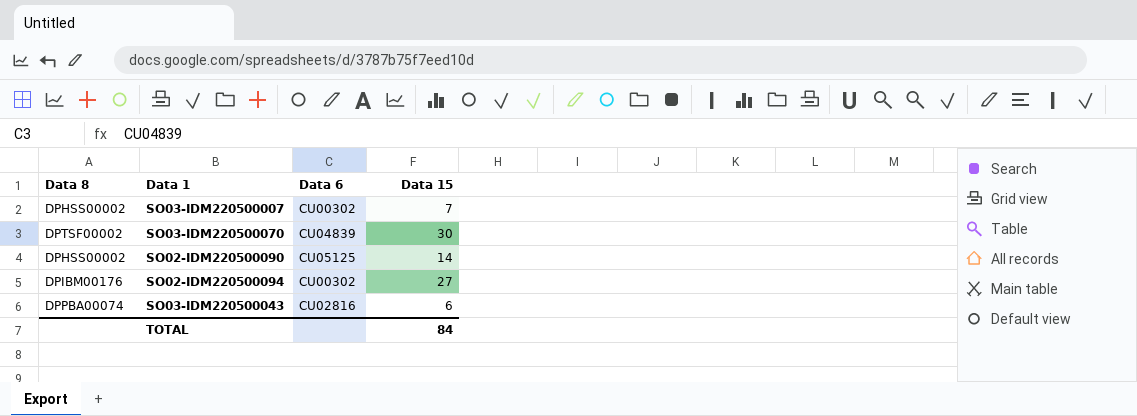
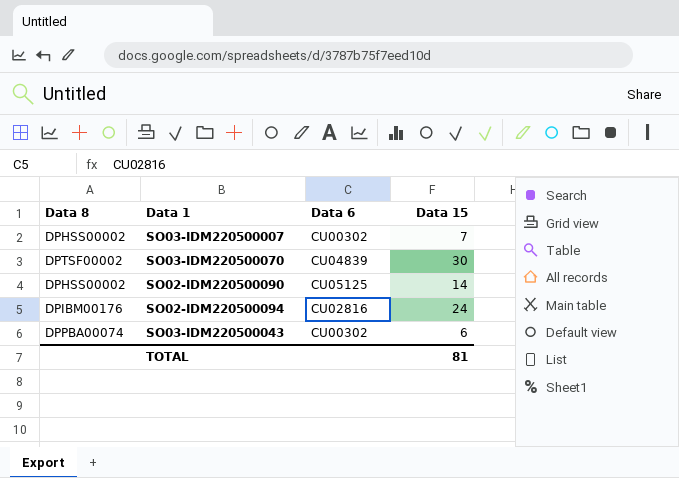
SO02-IDM220500094 | Data 6: CU00302 -> CU02816
SO02-IDM220500094 | Data 15: 27 -> 24
SO03-IDM220500043 | Data 6: CU02816 -> CU00302
TOTAL | Data 15: 84 -> 81

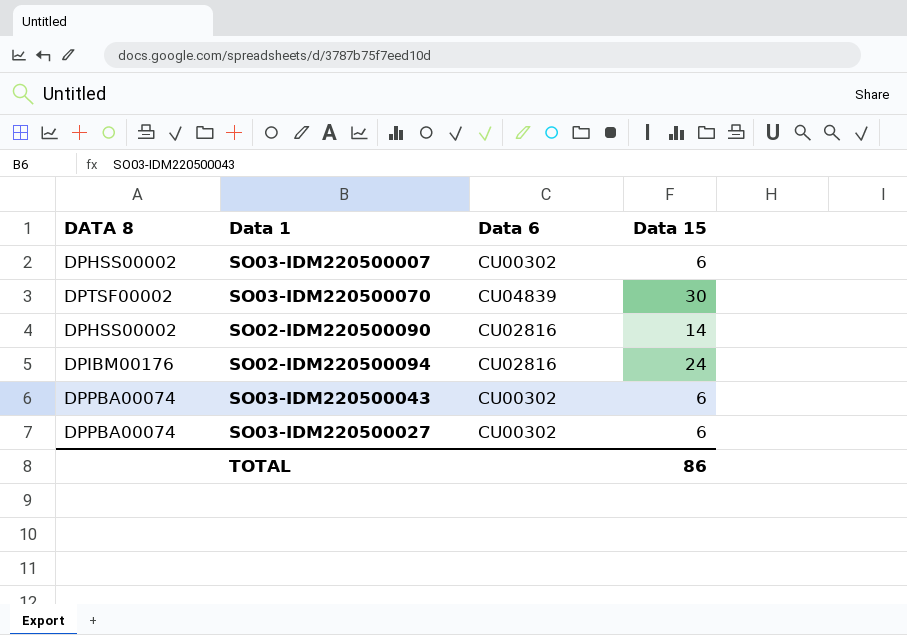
column name: Data 8 -> DATA 8
SO03-IDM220500007 | Data 15: 7 -> 6
SO02-IDM220500090 | Data 6: CU05125 -> CU02816
row SO03-IDM220500027: none -> DPPBA00074 | CU00302 | 6
TOTAL | Data 15: 81 -> 86

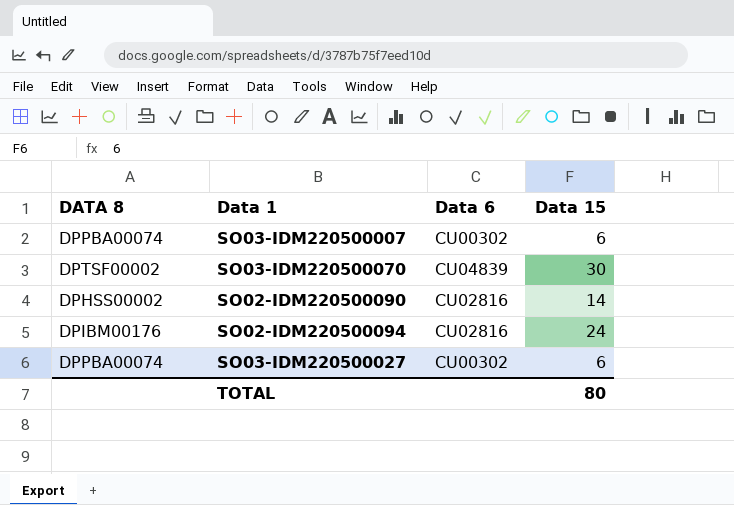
row SO03-IDM220500043: DPPBA00074 | CU00302 | 6 -> none
SO03-IDM220500007 | DATA 8: DPHSS00002 -> DPPBA00074
TOTAL | Data 15: 86 -> 80

